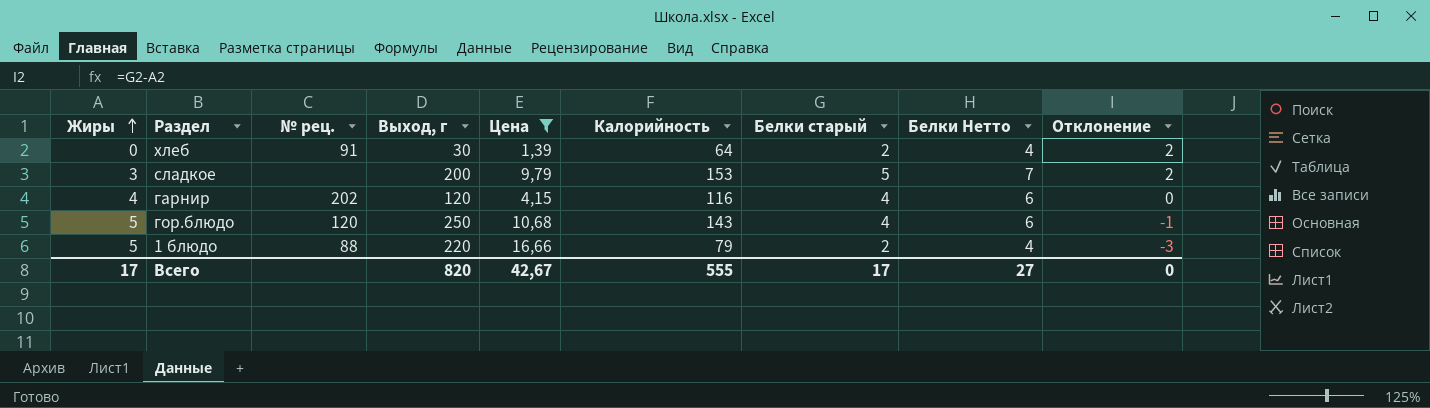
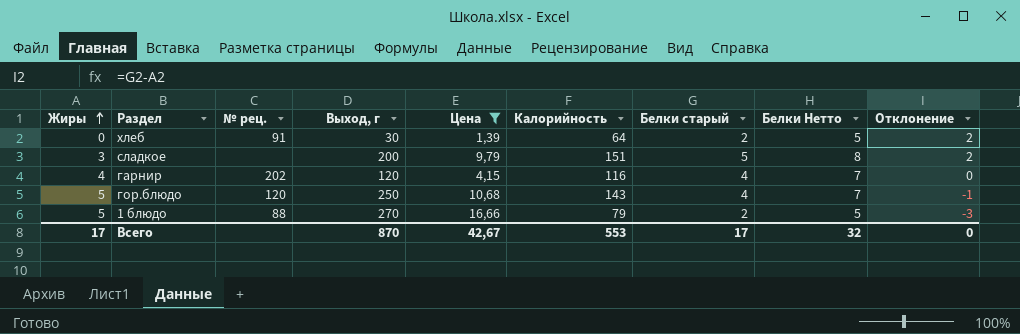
column Белки Нетто | formula: [Белки старый] + 2 -> [Белки старый] + 3
сладкое | Калорийность: 153 -> 151
1 блюдо | Выход, г: 220 -> 270
Всего | Выход, г: 820 -> 870
Всего | Калорийность: 555 -> 553
Всего | Белки Нетто: 27 -> 32

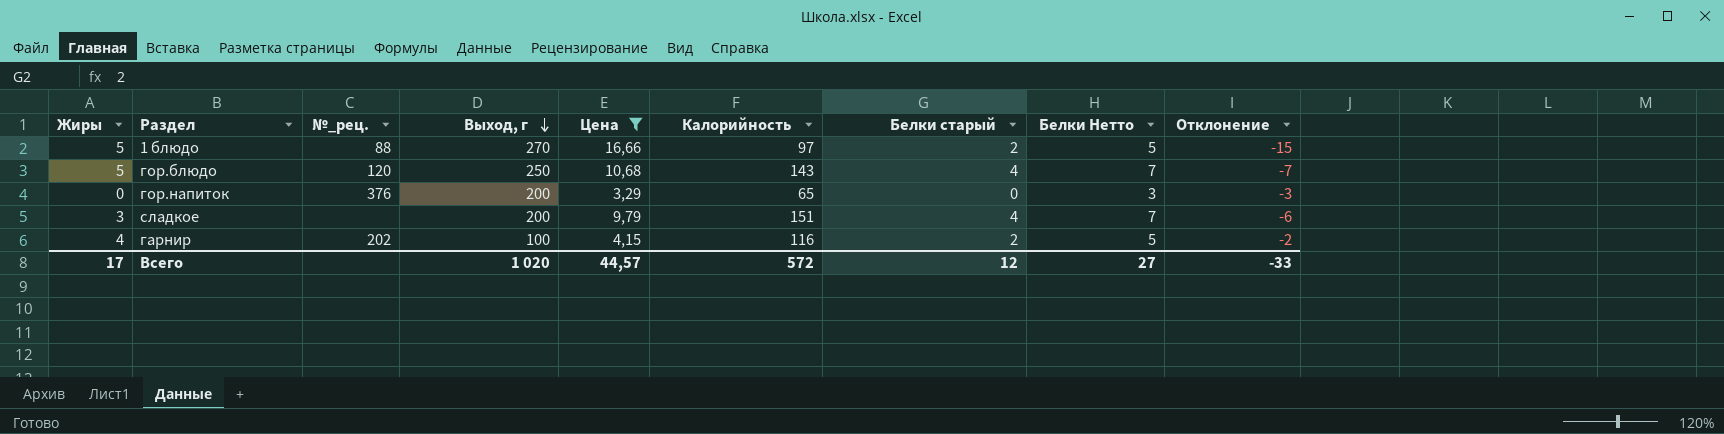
row order: Жиры ascending -> Выход, г descending
column name: № рец. -> №_рец.
column Отклонение | formula: [Белки старый] - [Жиры] -> [Белки старый] - [Цена]
row хлеб: 0 | 91 | 30 | 1,39 | 64 | 2 | 5 | 2 -> none
1 блюдо | Калорийность: 79 -> 97
row гор.напиток: none -> 0 | 376 | 200 | 3,29 | 65 | 0 | 3 | -3
сладкое | Белки старый: 5 -> 4
сладкое | Белки Нетто: 8 -> 7
гарнир | Выход, г: 120 -> 100
гарнир | Белки старый: 4 -> 2
гарнир | Белки Нетто: 7 -> 5
Всего | Выход, г: 870 -> 1 020
Всего | Цена: 42,67 -> 44,57
Всего | Калорийность: 553 -> 572
Всего | Белки старый: 17 -> 12
Всего | Белки Нетто: 32 -> 27
Всего | Отклонение: 0 -> -33

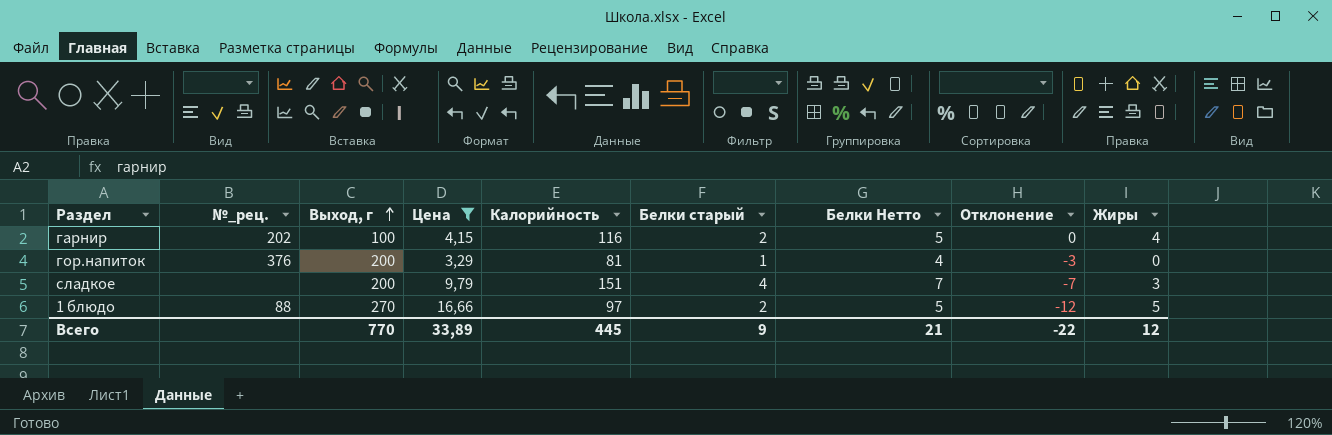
row order: Выход, г descending -> Выход, г ascending
column Отклонение | formula: [Белки старый] - [Цена] -> [Жиры] - [Цена]
column Жиры | position: 1 -> 9
row гор.блюдо: 5 | 120 | 250 | 10,68 | 143 | 4 | 7 | -7 -> none
гор.напиток | Калорийность: 65 -> 81
гор.напиток | Белки старый: 0 -> 1
гор.напиток | Белки Нетто: 3 -> 4
Всего | Выход, г: 1 020 -> 770
Всего | Цена: 44,57 -> 33,89
Всего | Калорийность: 572 -> 445
Всего | Белки старый: 12 -> 9
Всего | Белки Нетто: 27 -> 21
Всего | Отклонение: -33 -> -22
Всего | Жиры: 17 -> 12

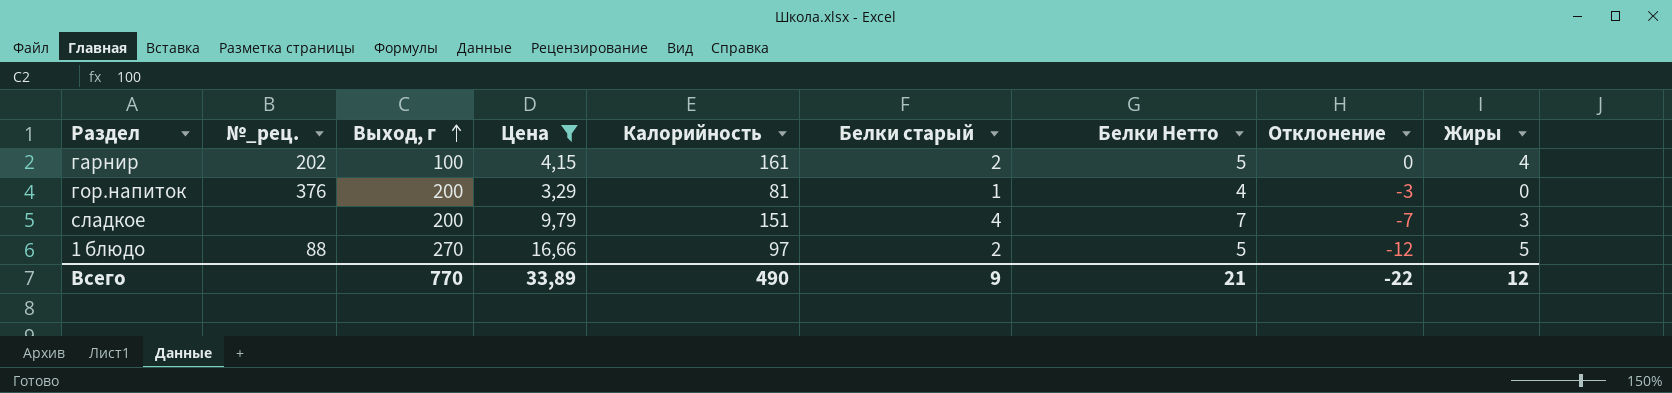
гарнир | Калорийность: 116 -> 161
Всего | Калорийность: 445 -> 490

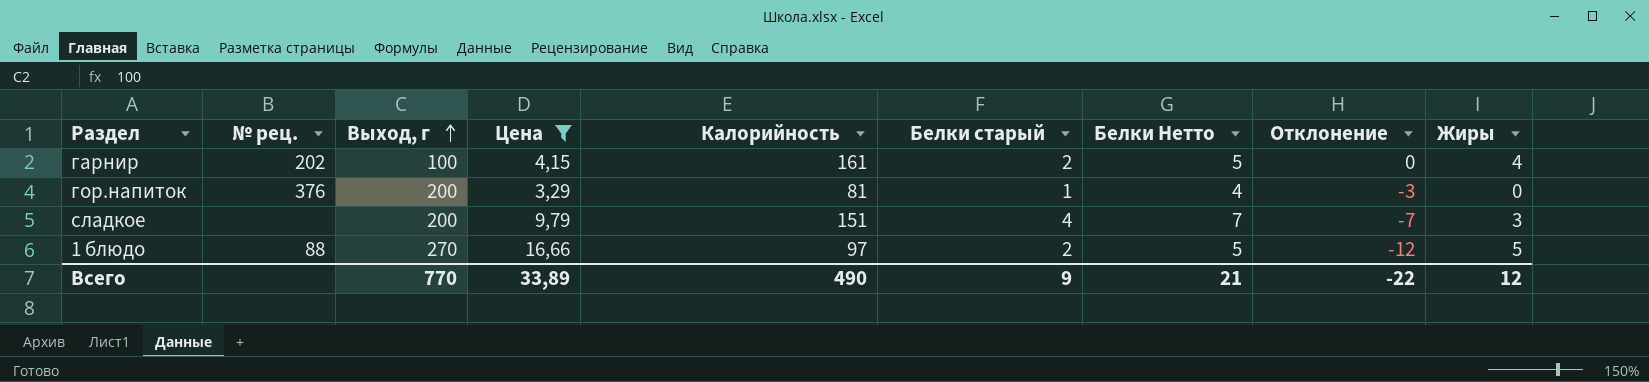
column name: №_рец. -> № рец.

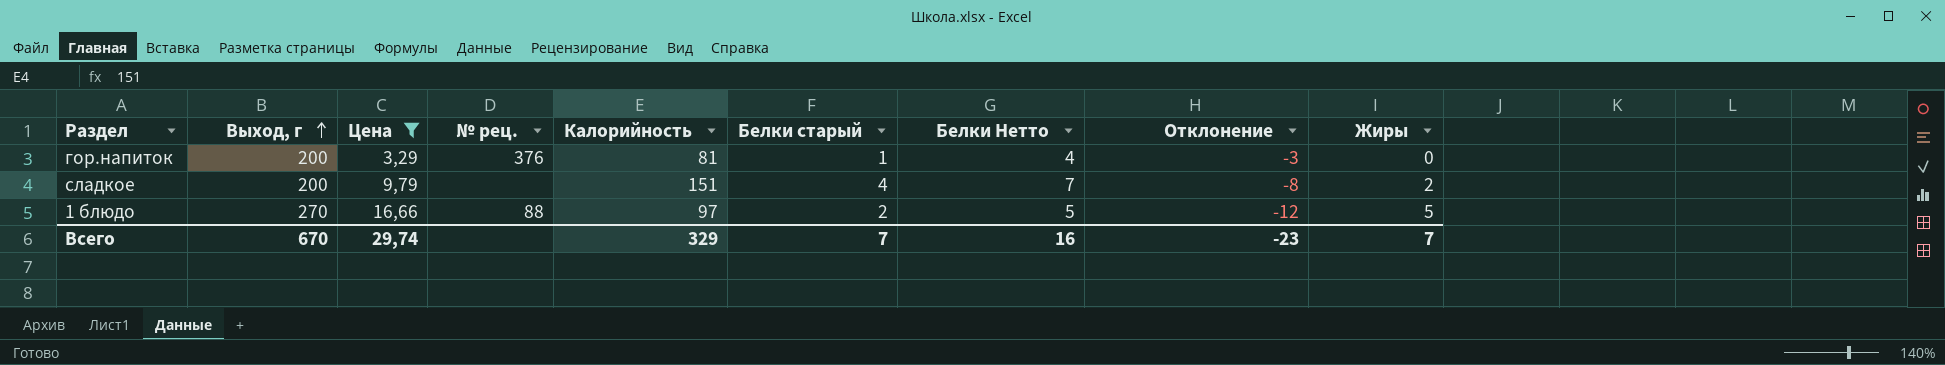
column № рец. | position: 2 -> 4
row гарнир: 202 | 100 | 4,15 | 161 | 2 | 5 | 0 | 4 -> none
сладкое | Отклонение: -7 -> -8
сладкое | Жиры: 3 -> 2
Всего | Выход, г: 770 -> 670
Всего | Цена: 33,89 -> 29,74
Всего | Калорийность: 490 -> 329
Всего | Белки старый: 9 -> 7
Всего | Белки Нетто: 21 -> 16
Всего | Отклонение: -22 -> -23
Всего | Жиры: 12 -> 7

